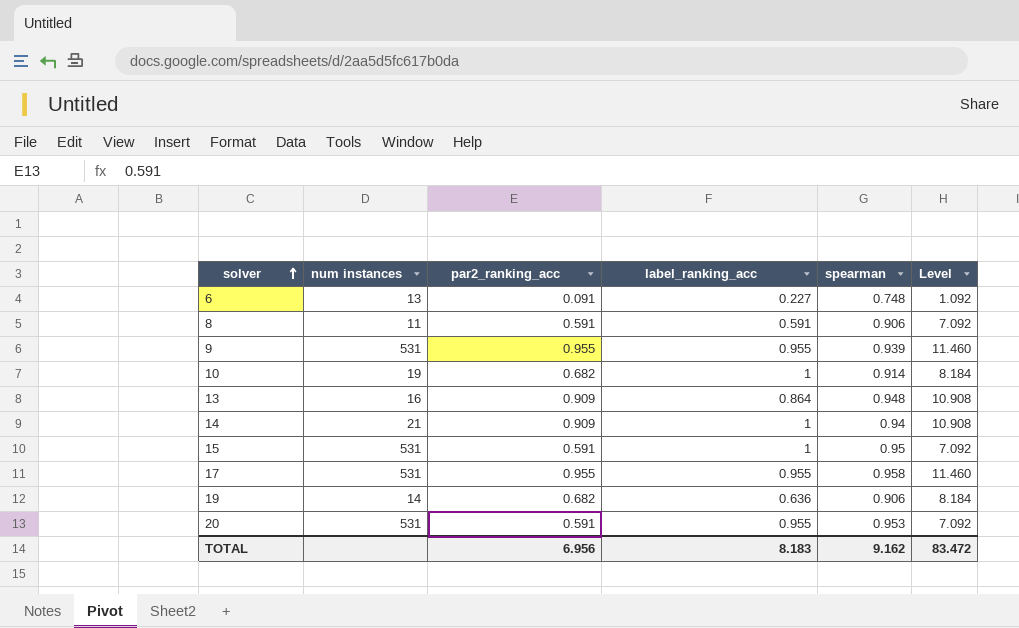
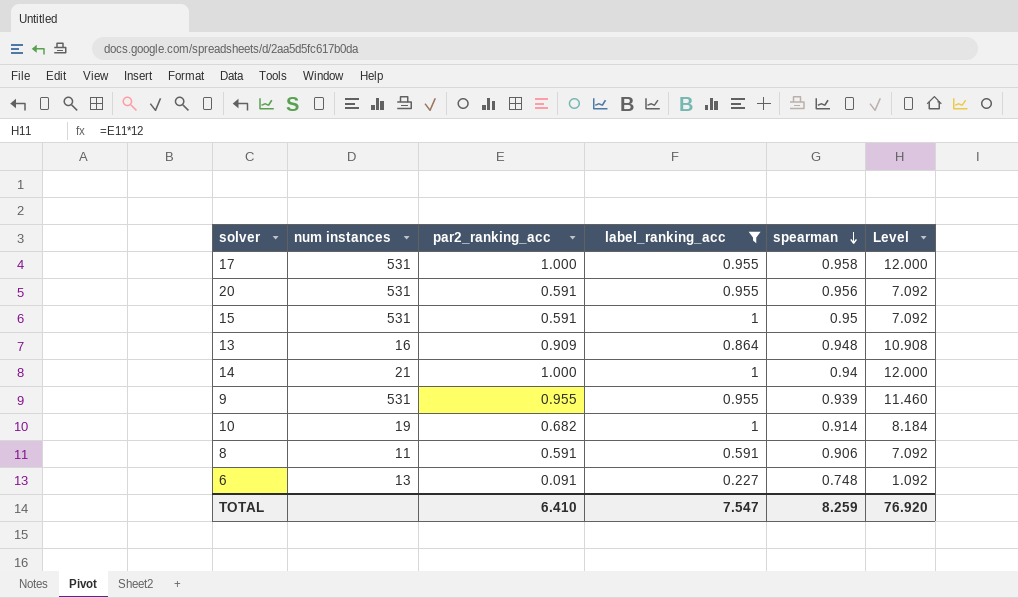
filter: none -> label_ranking_acc != 0.636
row order: solver ascending -> spearman descending
17 | par2_ranking_acc: 0.955 -> 1.000
17 | Level: 11.460 -> 12.000
20 | spearman: 0.953 -> 0.956
14 | par2_ranking_acc: 0.909 -> 1.000
14 | Level: 10.908 -> 12.000
TOTAL | par2_ranking_acc: 6.956 -> 6.410
TOTAL | label_ranking_acc: 8.183 -> 7.547
TOTAL | spearman: 9.162 -> 8.259
TOTAL | Level: 83.472 -> 76.920

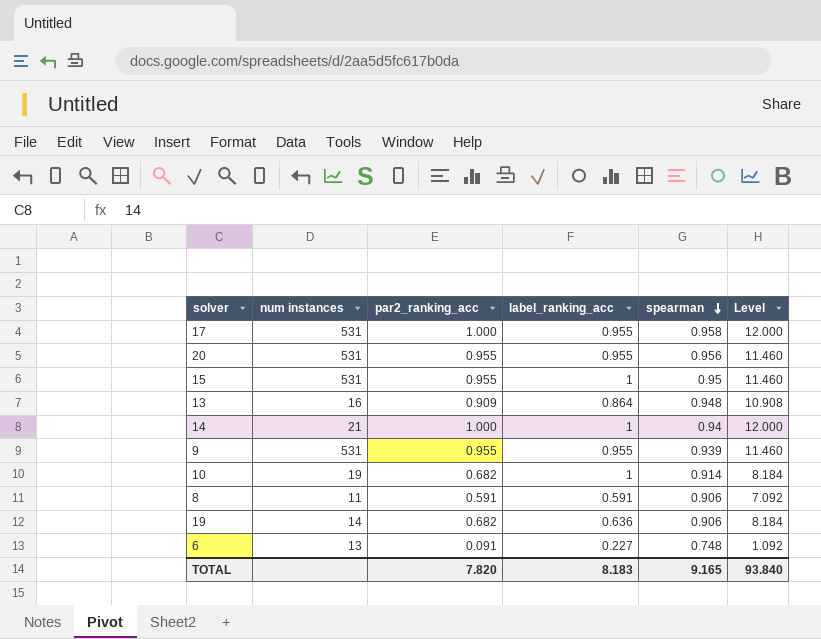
filter: label_ranking_acc != 0.636 -> none
20 | par2_ranking_acc: 0.591 -> 0.955
20 | Level: 7.092 -> 11.460
15 | par2_ranking_acc: 0.591 -> 0.955
15 | Level: 7.092 -> 11.460
TOTAL | par2_ranking_acc: 6.410 -> 7.820
TOTAL | label_ranking_acc: 7.547 -> 8.183
TOTAL | spearman: 8.259 -> 9.165
TOTAL | Level: 76.920 -> 93.840

